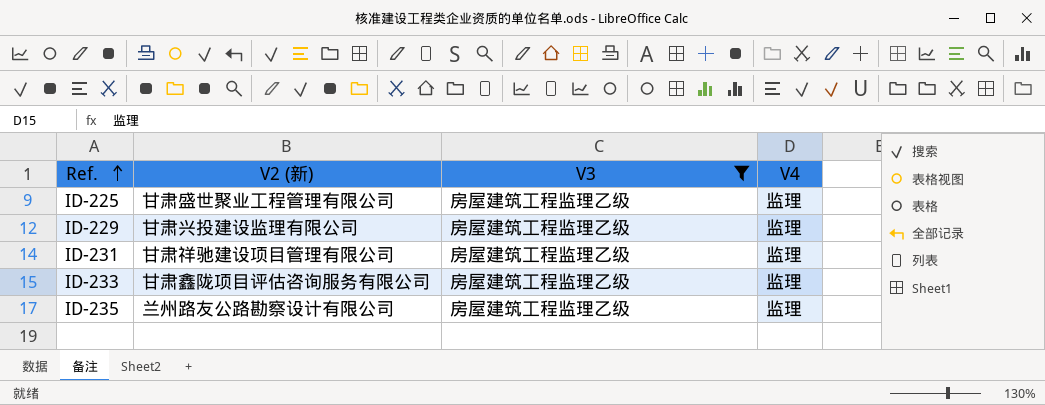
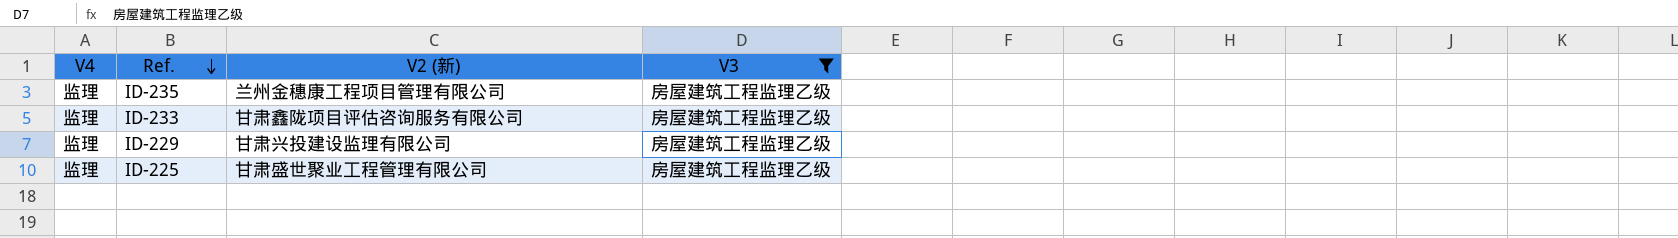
row order: Ref. ascending -> Ref. descending
column V4 | position: 4 -> 1
row ID-231: 甘肃祥驰建设项目管理有限公司 | 房屋建筑工程监理乙级 | 监理 -> none
ID-235 | V2 (新): 兰州路友公路勘察设计有限公司 -> 兰州金穗康工程项目管理有限公司

